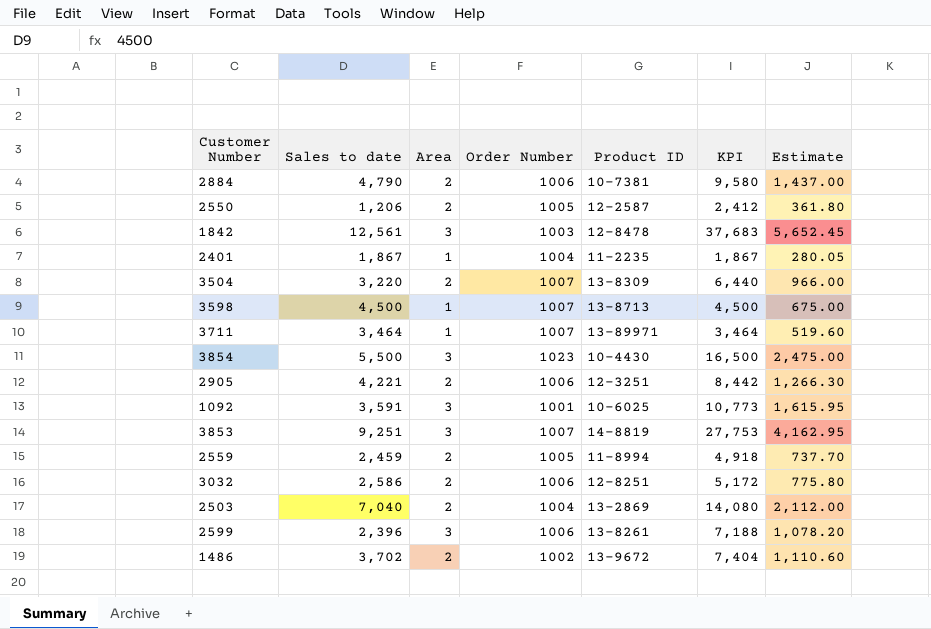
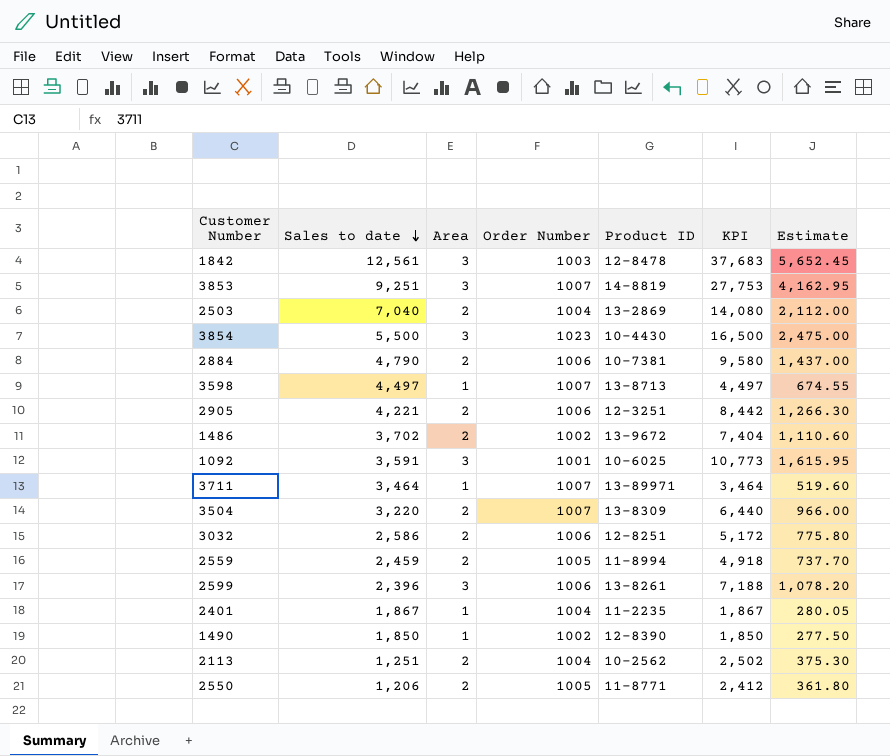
row order: none -> Sales to date descending
3598 | Sales to date: 4,500 -> 4,497
3598 | KPI: 4,500 -> 4,497
3598 | Estimate: 675.00 -> 674.55
row 1490: none -> 1,850 | 1 | 1002 | 12-8390 | 1,850 | 277.50
row 2113: none -> 1,251 | 2 | 1004 | 10-2562 | 2,502 | 375.30
2550 | Product ID: 12-2587 -> 11-8771

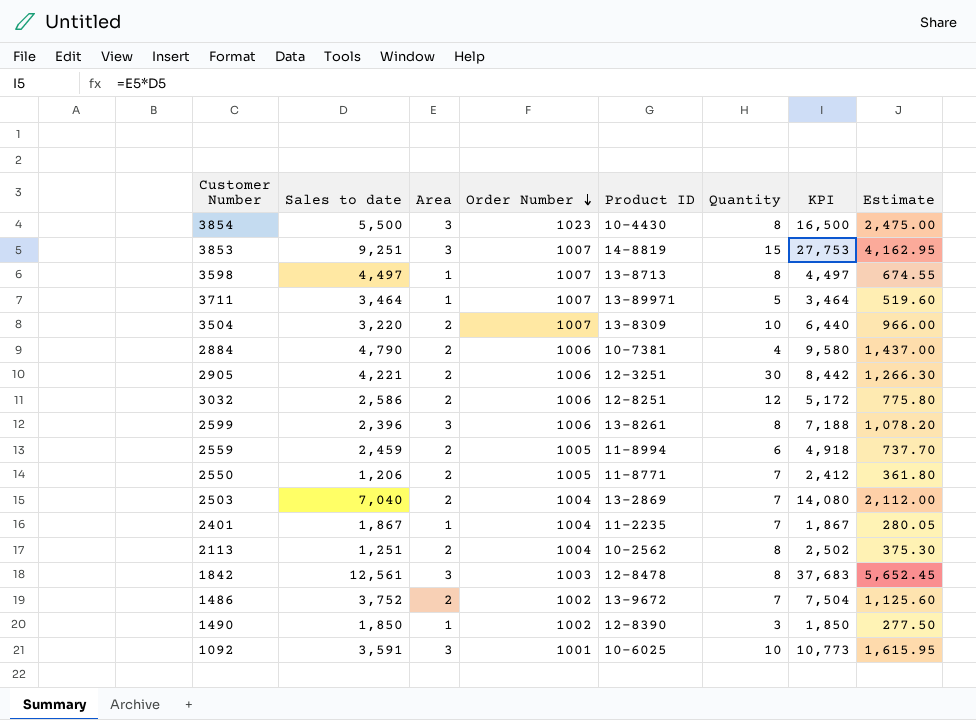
row order: Sales to date descending -> Order Number descending
column Quantity | position: none -> 6
1486 | Sales to date: 3,702 -> 3,752
1486 | KPI: 7,404 -> 7,504
1486 | Estimate: 1,110.60 -> 1,125.60

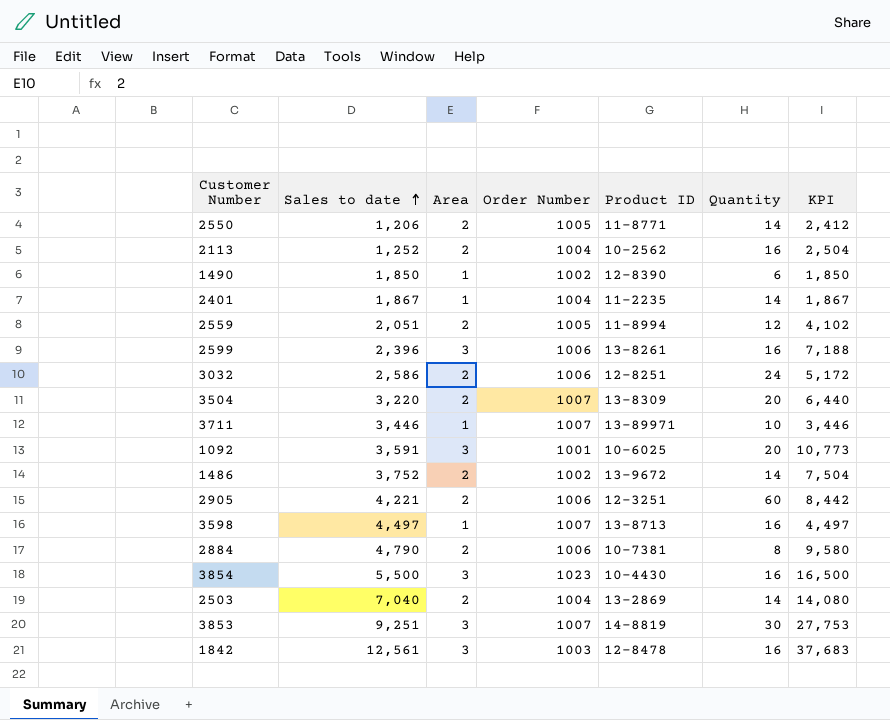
row order: Order Number descending -> Sales to date ascending
column Estimate | formula: [KPI] * 0.15 -> none
2550 | Quantity: 7 -> 14
2113 | Sales to date: 1,251 -> 1,252
2113 | Quantity: 8 -> 16
2113 | KPI: 2,502 -> 2,504
1490 | Quantity: 3 -> 6
2401 | Quantity: 7 -> 14
2559 | Sales to date: 2,459 -> 2,051
2559 | Quantity: 6 -> 12
2559 | KPI: 4,918 -> 4,102
2599 | Quantity: 8 -> 16
3032 | Quantity: 12 -> 24
3504 | Quantity: 10 -> 20
3711 | Sales to date: 3,464 -> 3,446
3711 | Quantity: 5 -> 10
3711 | KPI: 3,464 -> 3,446
1092 | Quantity: 10 -> 20
1486 | Quantity: 7 -> 14
2905 | Quantity: 30 -> 60
3598 | Quantity: 8 -> 16
2884 | Quantity: 4 -> 8
3854 | Quantity: 8 -> 16
2503 | Quantity: 7 -> 14
3853 | Quantity: 15 -> 30
1842 | Quantity: 8 -> 16

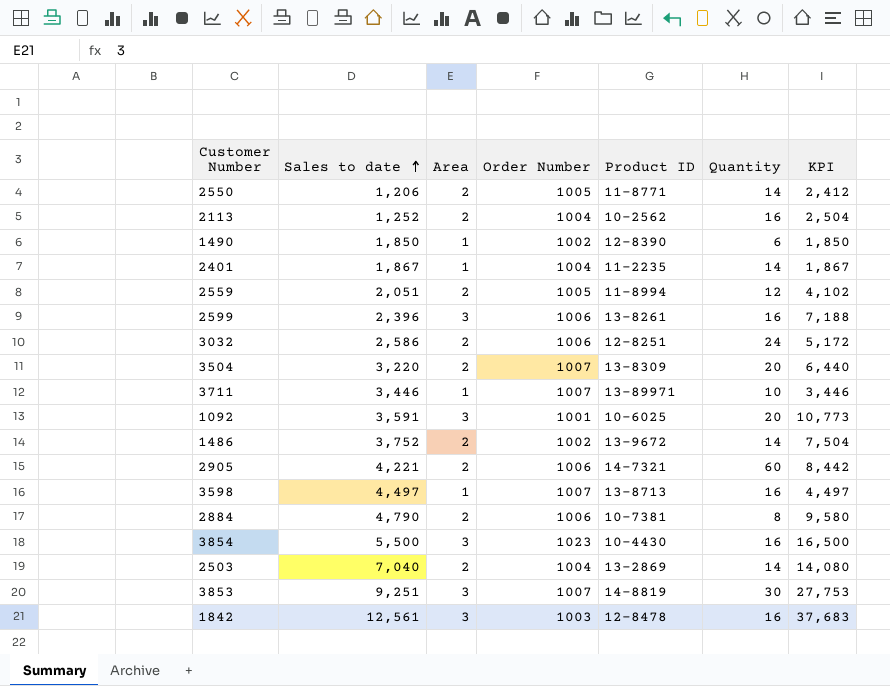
2905 | Product ID: 12-3251 -> 14-7321

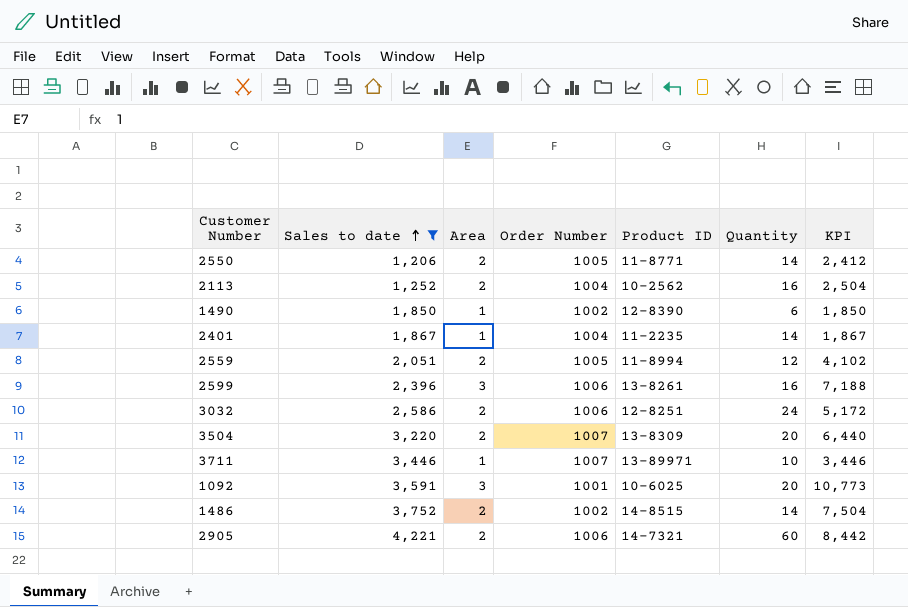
filter: none -> Sales to date <= 4,221
1486 | Product ID: 13-9672 -> 14-8515

